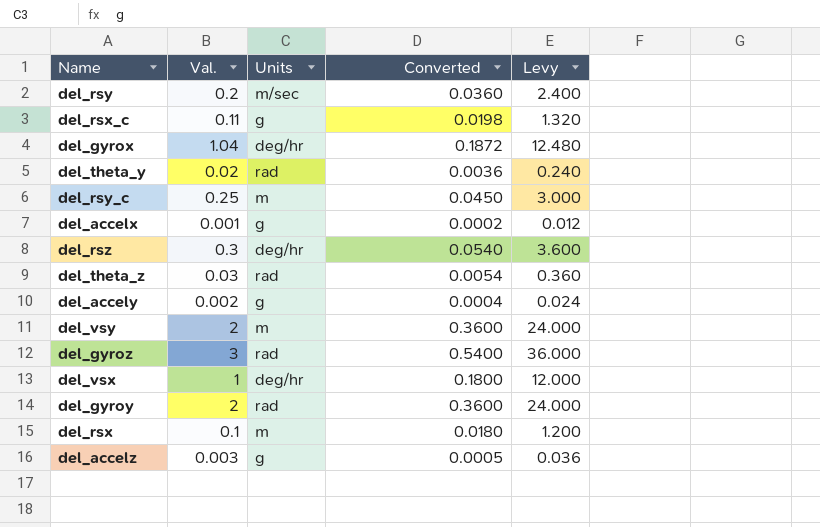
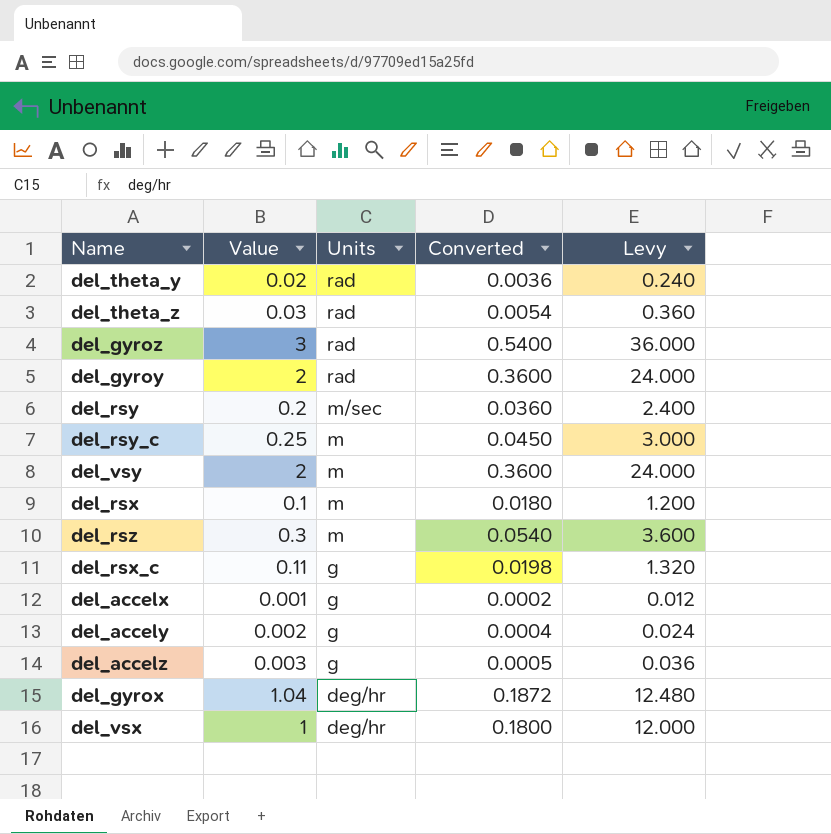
row order: none -> Units descending
column name: Val. -> Value
del_rsz | Units: deg/hr -> m

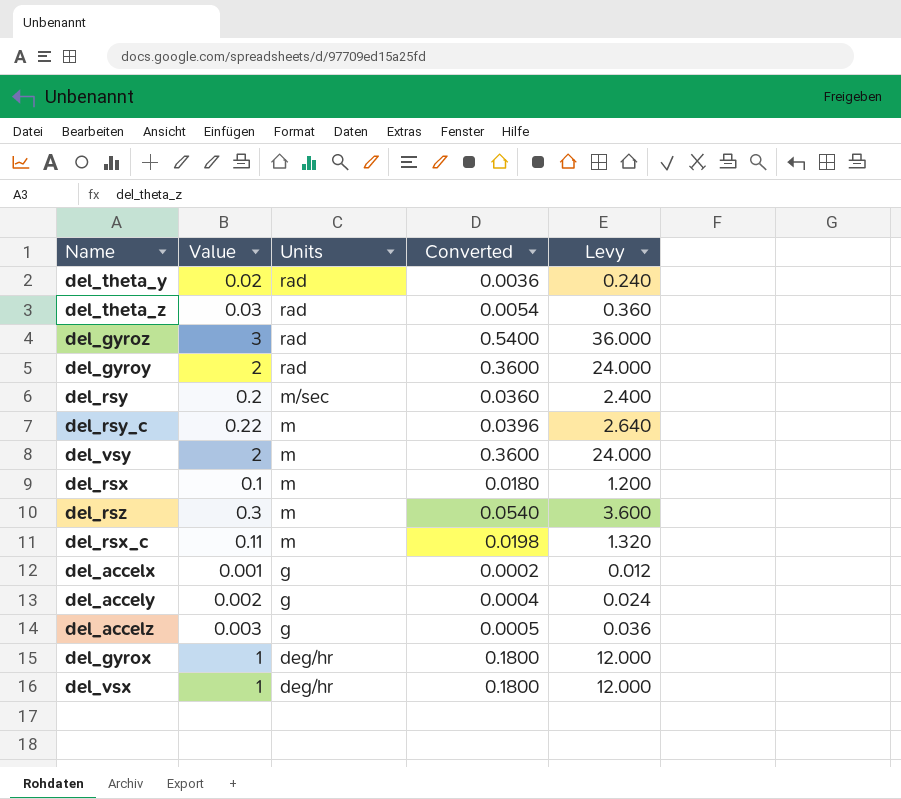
del_rsy_c | Value: 0.25 -> 0.22
del_rsy_c | Converted: 0.0450 -> 0.0396
del_rsy_c | Levy: 3.000 -> 2.640
del_rsx_c | Units: g -> m
del_gyrox | Value: 1.04 -> 1
del_gyrox | Converted: 0.1872 -> 0.1800
del_gyrox | Levy: 12.480 -> 12.000

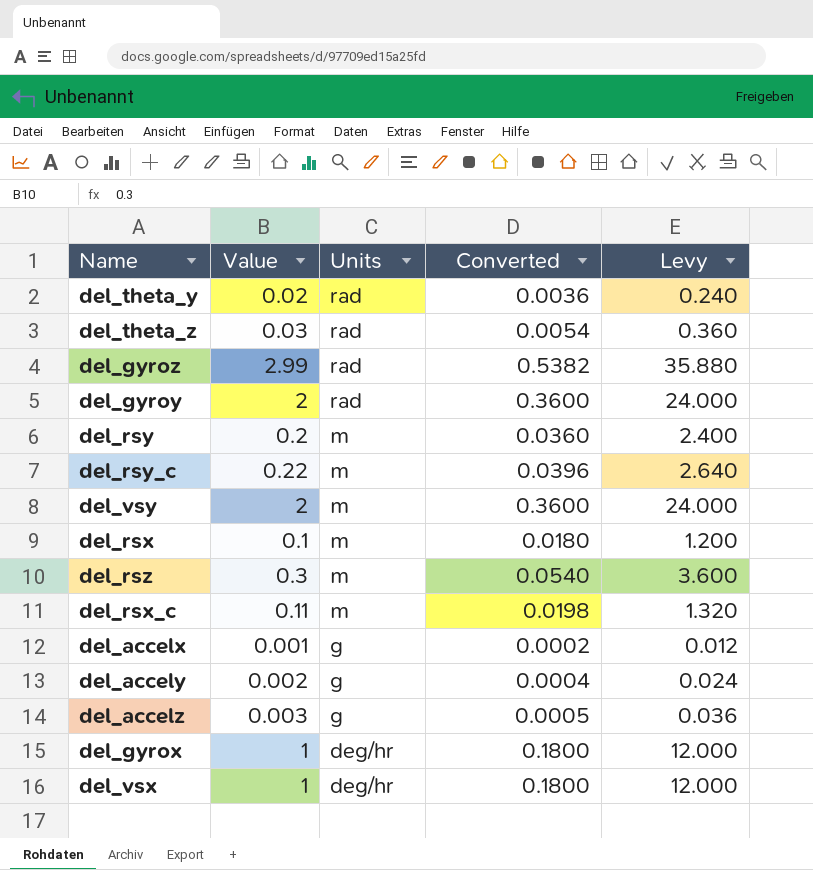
del_gyroz | Value: 3 -> 2.99
del_gyroz | Converted: 0.5400 -> 0.5382
del_gyroz | Levy: 36.000 -> 35.880
del_rsy | Units: m/sec -> m

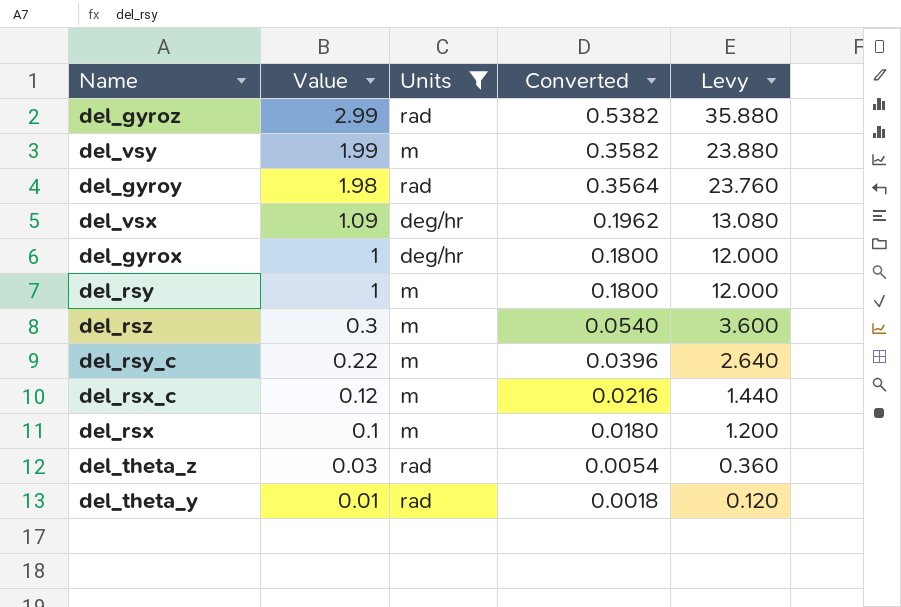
filter: none -> Units != g
row order: Units descending -> Value descending
del_vsy | Value: 2 -> 1.99
del_vsy | Converted: 0.3600 -> 0.3582
del_vsy | Levy: 24.000 -> 23.880
del_gyroy | Value: 2 -> 1.98
del_gyroy | Converted: 0.3600 -> 0.3564
del_gyroy | Levy: 24.000 -> 23.760
del_vsx | Value: 1 -> 1.09
del_vsx | Converted: 0.1800 -> 0.1962
del_vsx | Levy: 12.000 -> 13.080
del_rsy | Value: 0.2 -> 1
del_rsy | Converted: 0.0360 -> 0.1800
del_rsy | Levy: 2.400 -> 12.000
del_rsx_c | Value: 0.11 -> 0.12
del_rsx_c | Converted: 0.0198 -> 0.0216
del_rsx_c | Levy: 1.320 -> 1.440
del_theta_y | Value: 0.02 -> 0.01
del_theta_y | Converted: 0.0036 -> 0.0018
del_theta_y | Levy: 0.240 -> 0.120

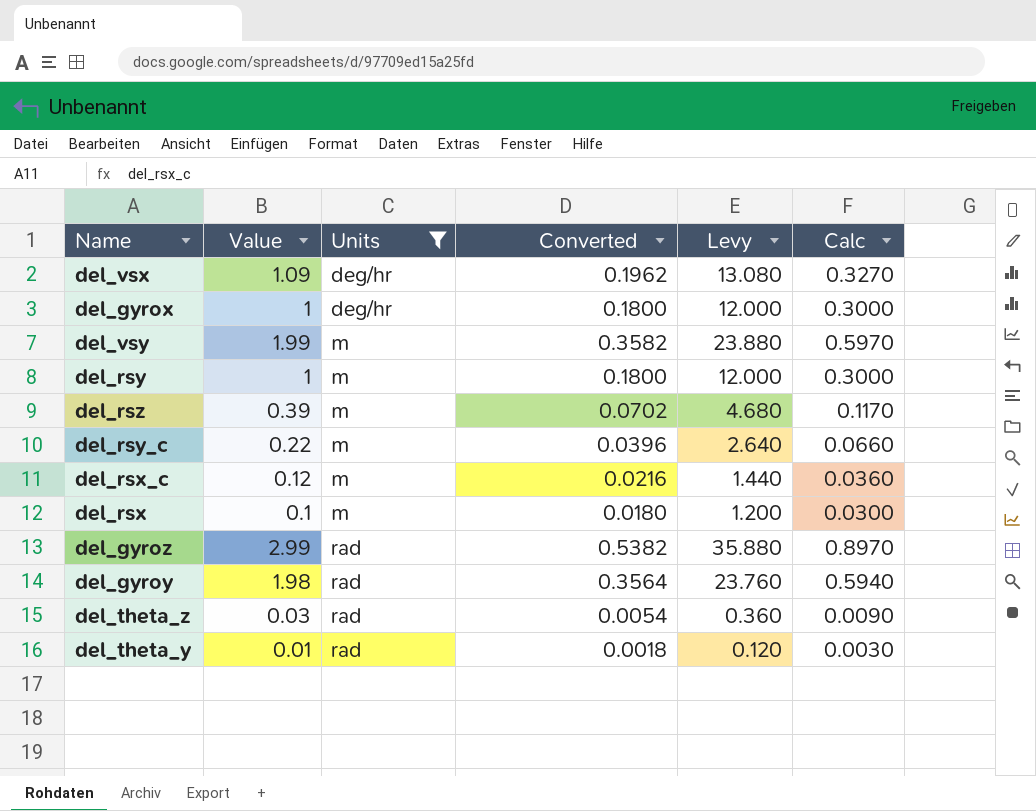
row order: Value descending -> Units ascending
column Calc | formula: none -> [Value] * 0.3
del_rsz | Value: 0.3 -> 0.39
del_rsz | Converted: 0.0540 -> 0.0702
del_rsz | Levy: 3.600 -> 4.680

